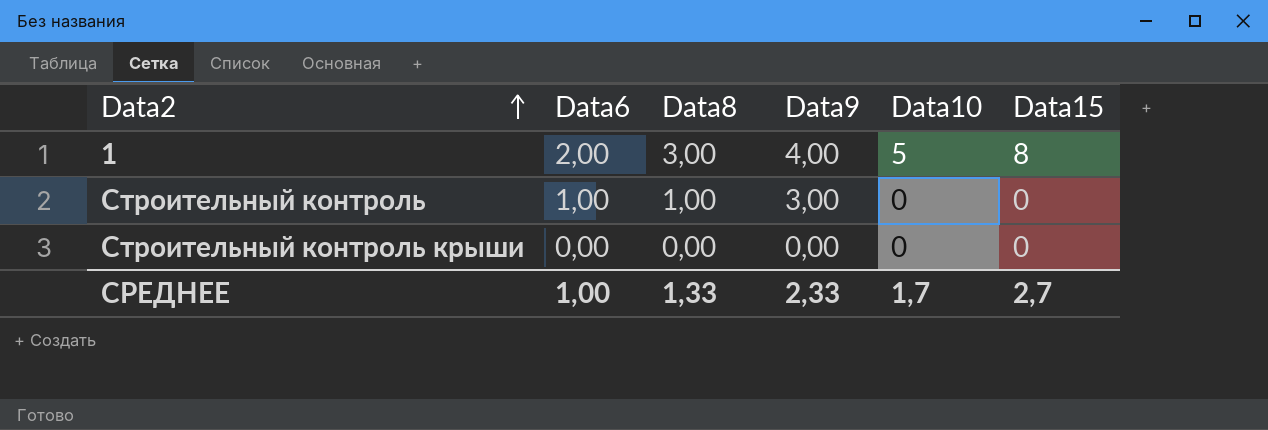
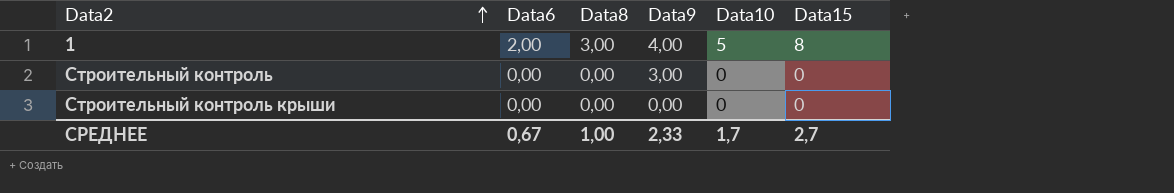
Строительный контроль | Data6: 1,00 -> 0,00
Строительный контроль | Data8: 1,00 -> 0,00
СРЕДНЕЕ | Data6: 1,00 -> 0,67
СРЕДНЕЕ | Data8: 1,33 -> 1,00

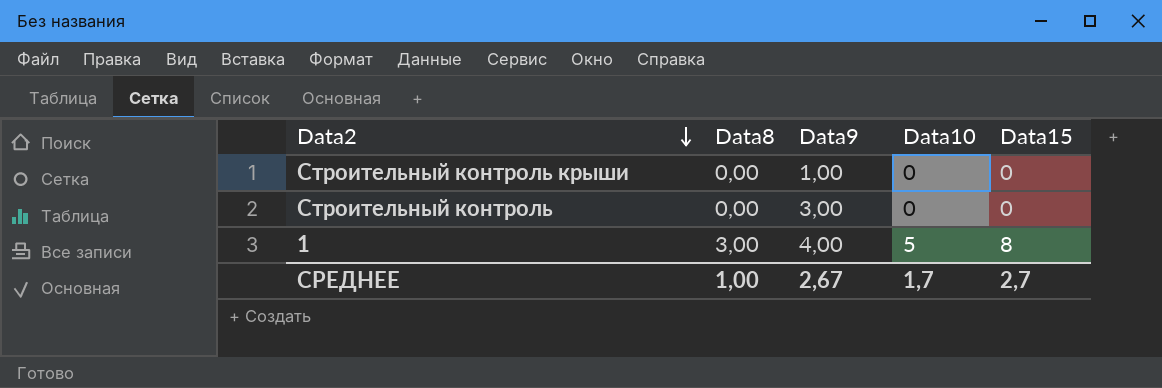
row order: Data2 ascending -> Data2 descending
column Data6 | position: 2 -> none
Строительный контроль крыши | Data9: 0,00 -> 1,00
СРЕДНЕЕ | Data9: 2,33 -> 2,67

